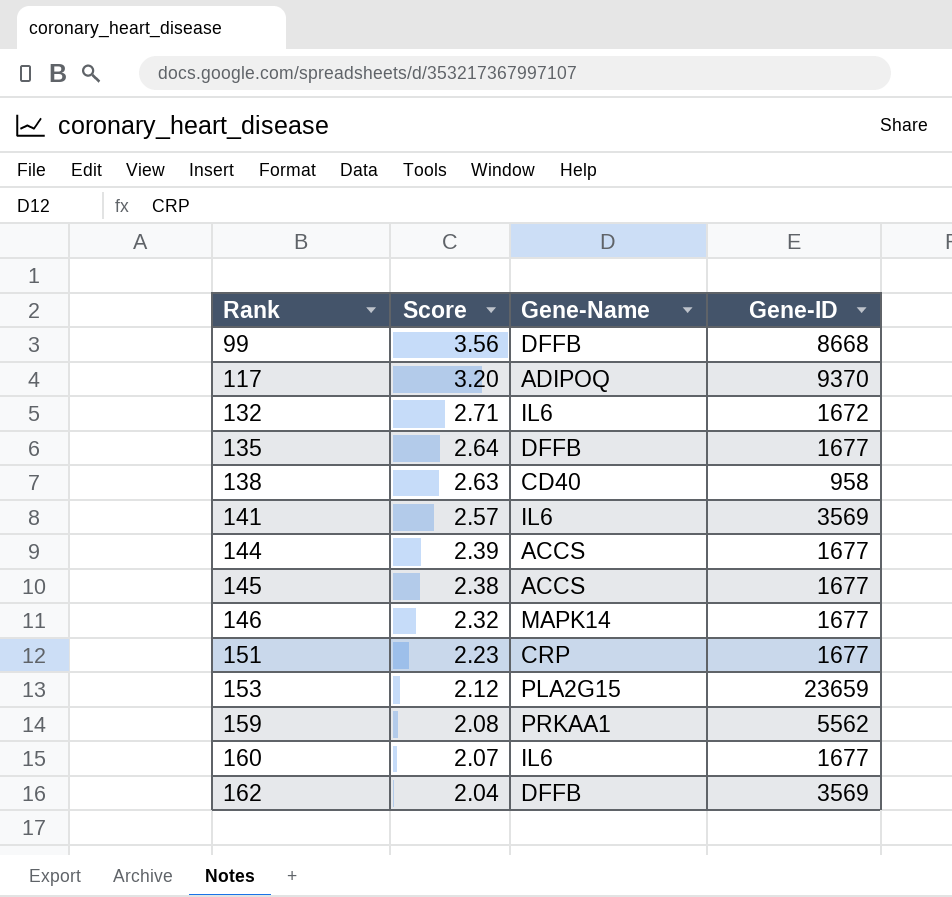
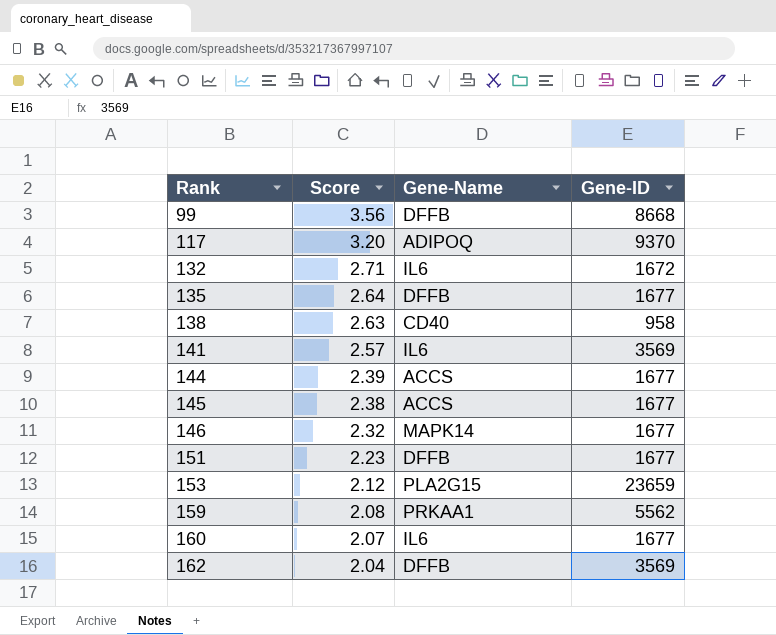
151 | Gene-Name: CRP -> DFFB

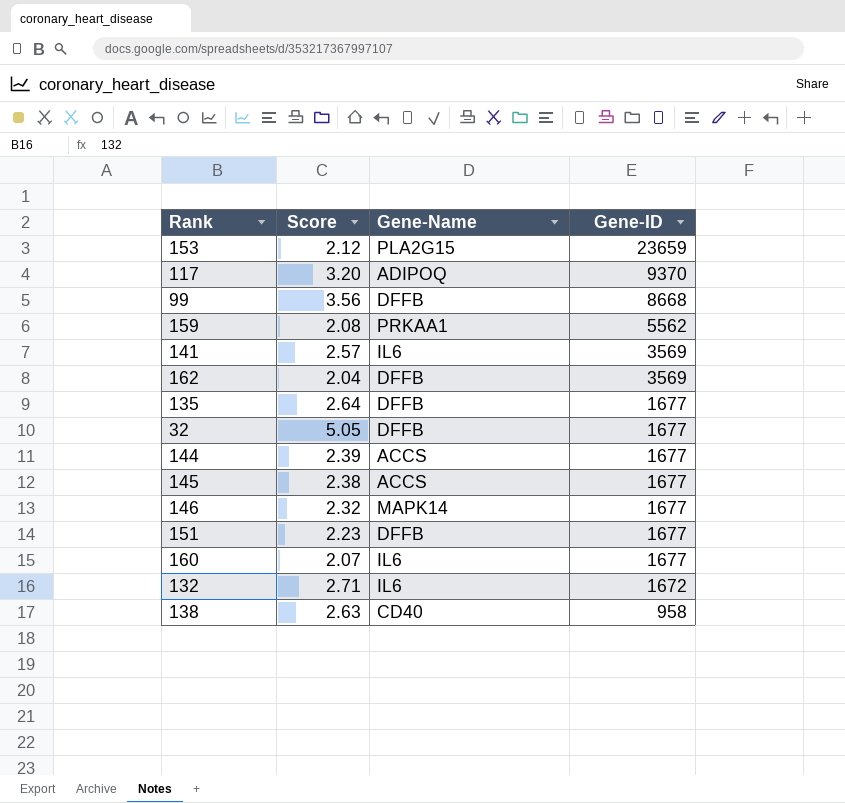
row order: Rank ascending -> Gene-ID descending
row 32: none -> 5.05 | DFFB | 1677

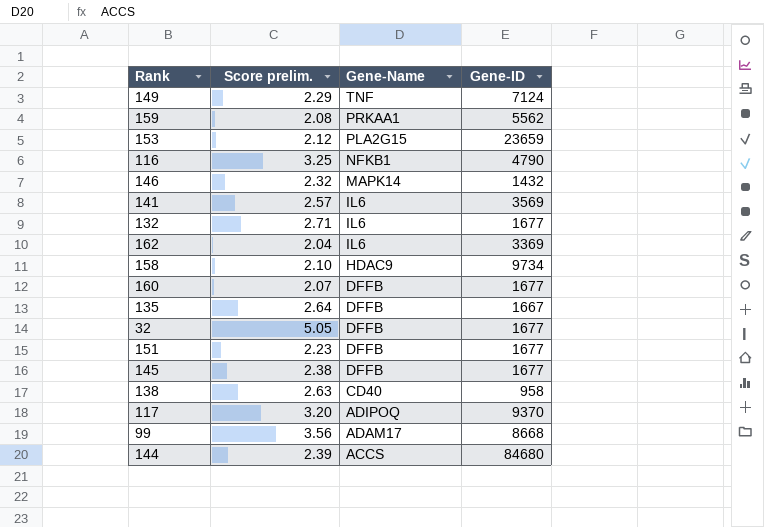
row order: Gene-ID descending -> Gene-Name descending
column name: Score -> Score prelim.
row 149: none -> 2.29 | TNF | 7124
row 116: none -> 3.25 | NFKB1 | 4790
146 | Gene-ID: 1677 -> 1432
132 | Gene-ID: 1672 -> 1677
162 | Gene-Name: DFFB -> IL6
162 | Gene-ID: 3569 -> 3369
row 158: none -> 2.10 | HDAC9 | 9734
160 | Gene-Name: IL6 -> DFFB
135 | Gene-ID: 1677 -> 1667
145 | Gene-Name: ACCS -> DFFB
99 | Gene-Name: DFFB -> ADAM17
144 | Gene-ID: 1677 -> 84680

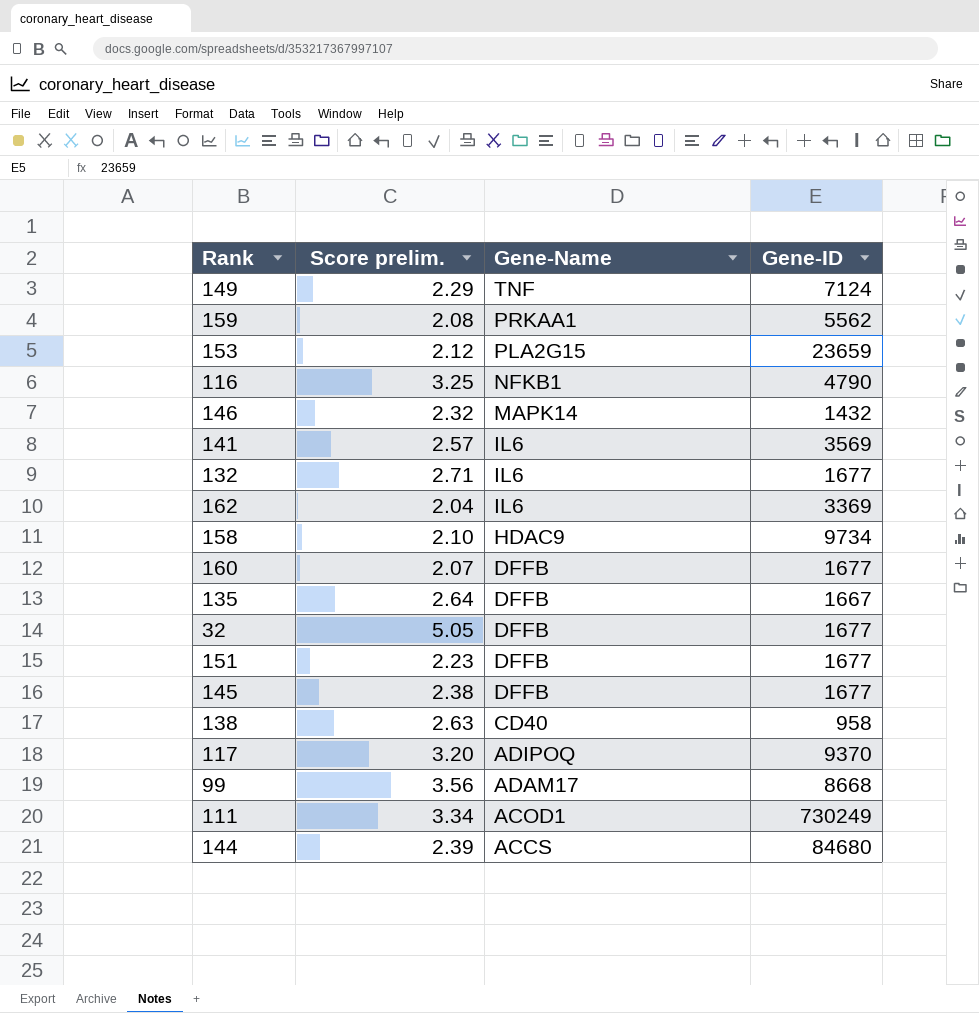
row 111: none -> 3.34 | ACOD1 | 730249

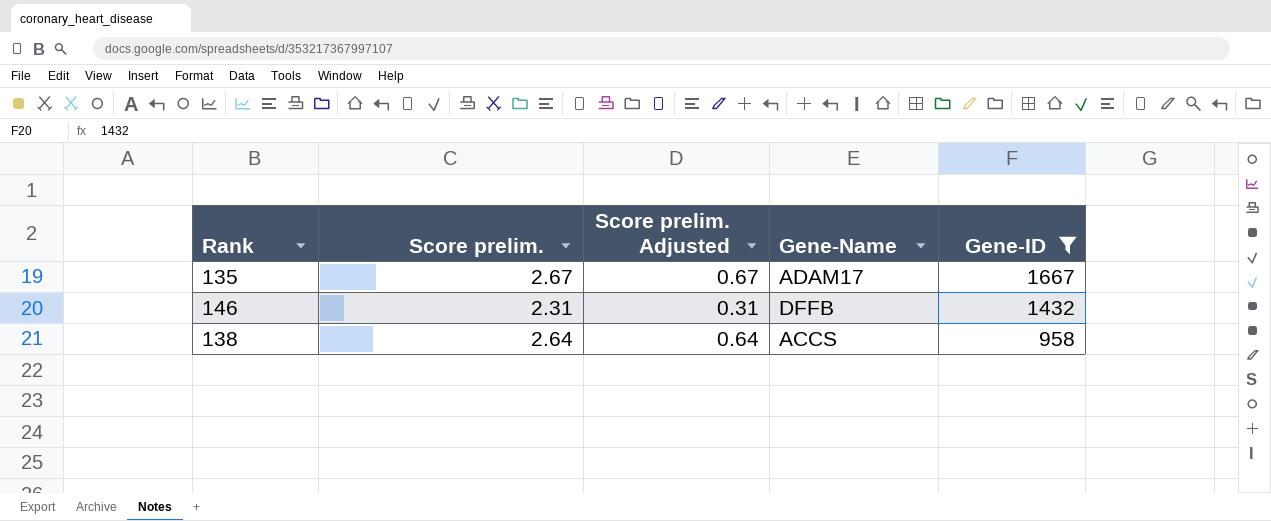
filter: none -> Gene-ID <= 1667
row order: Gene-Name descending -> Gene-ID descending
column Score prelim. Adjusted | formula: none -> [Score prelim.] - 2
135 | Score prelim.: 2.64 -> 2.67
135 | Gene-Name: DFFB -> ADAM17
146 | Score prelim.: 2.32 -> 2.31
146 | Gene-Name: MAPK14 -> DFFB
138 | Score prelim.: 2.63 -> 2.64
138 | Gene-Name: CD40 -> ACCS

